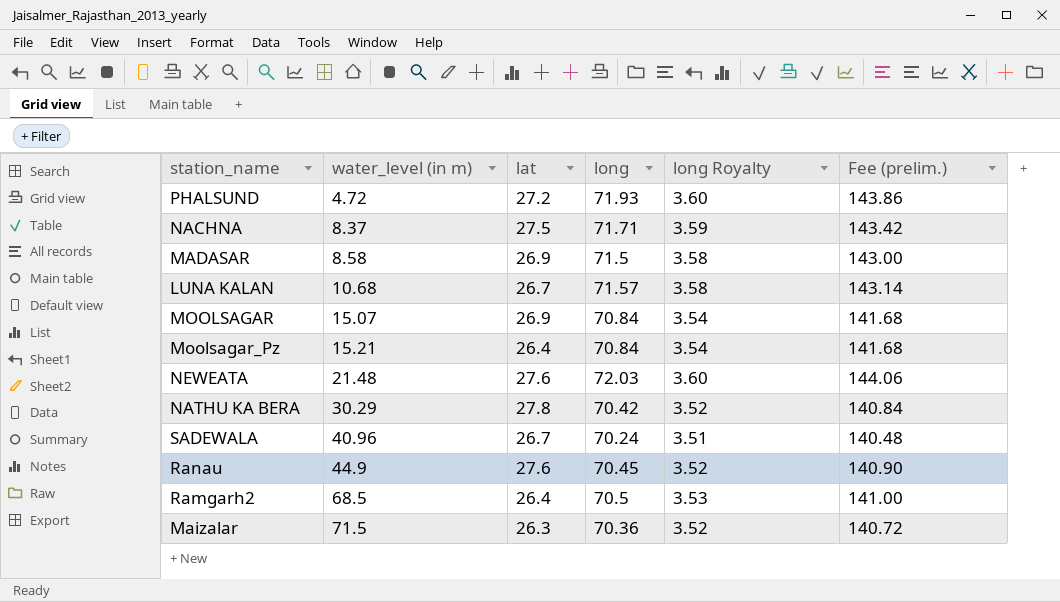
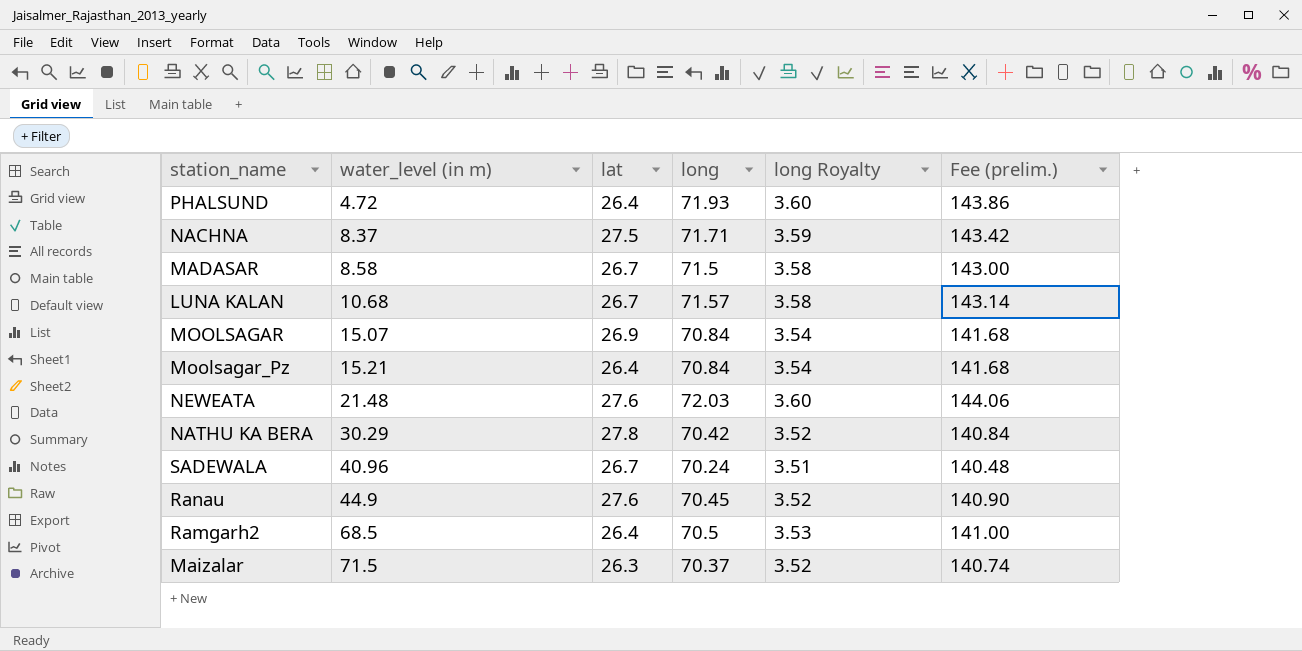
PHALSUND | lat: 27.2 -> 26.4
MADASAR | lat: 26.9 -> 26.7
Maizalar | long: 70.36 -> 70.37
Maizalar | Fee (prelim.): 140.72 -> 140.74

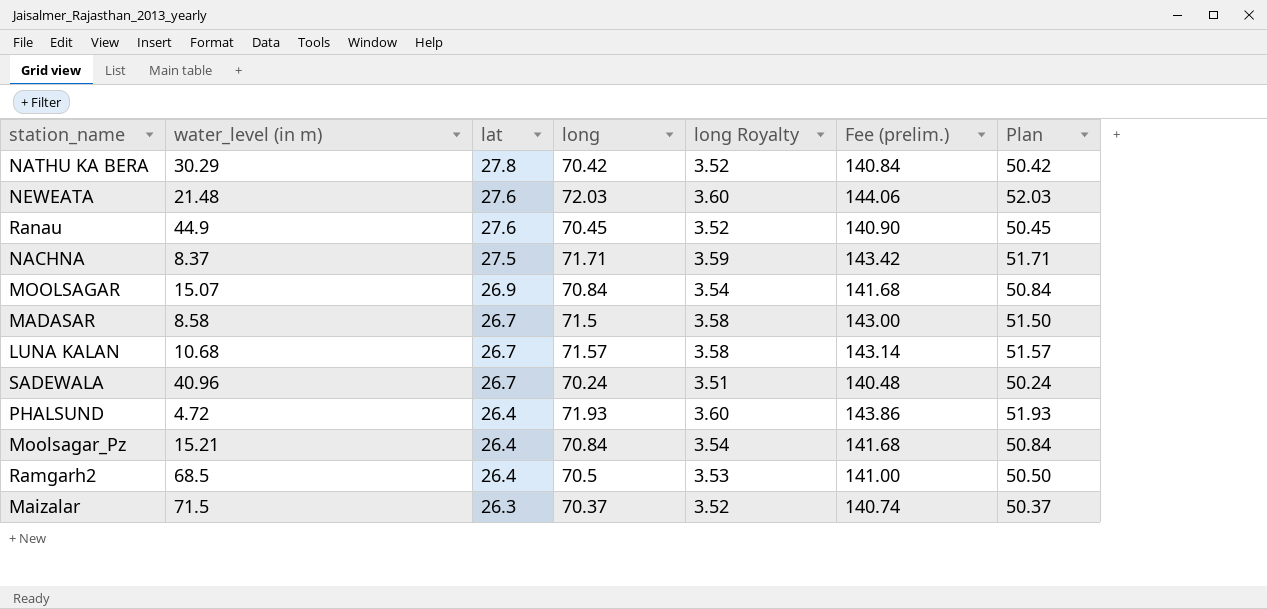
row order: water_level (in m) ascending -> lat descending
column Plan | formula: none -> [long] - 20

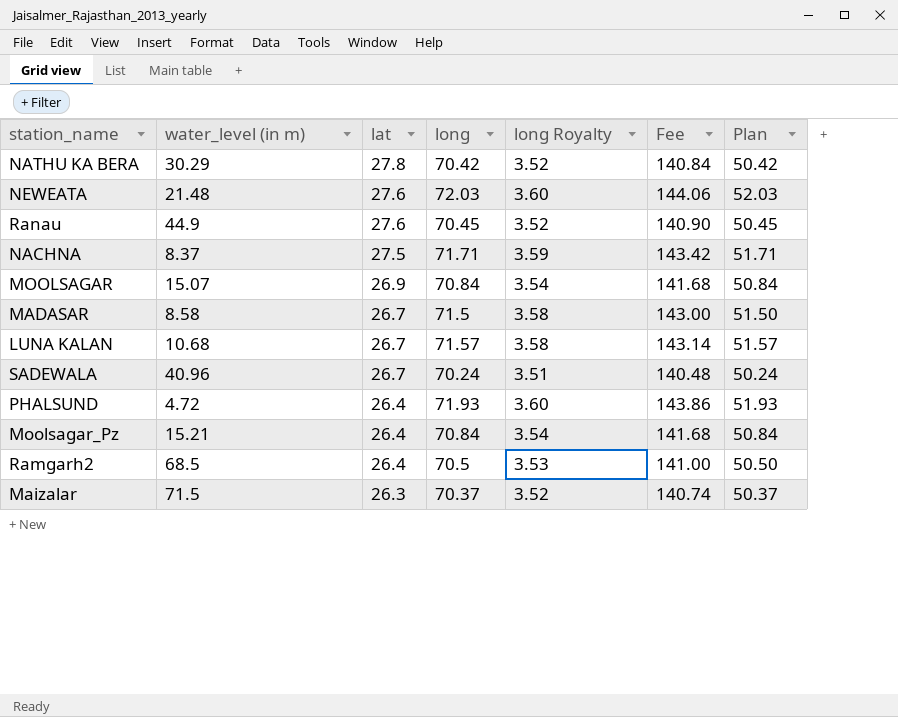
column name: Fee (prelim.) -> Fee

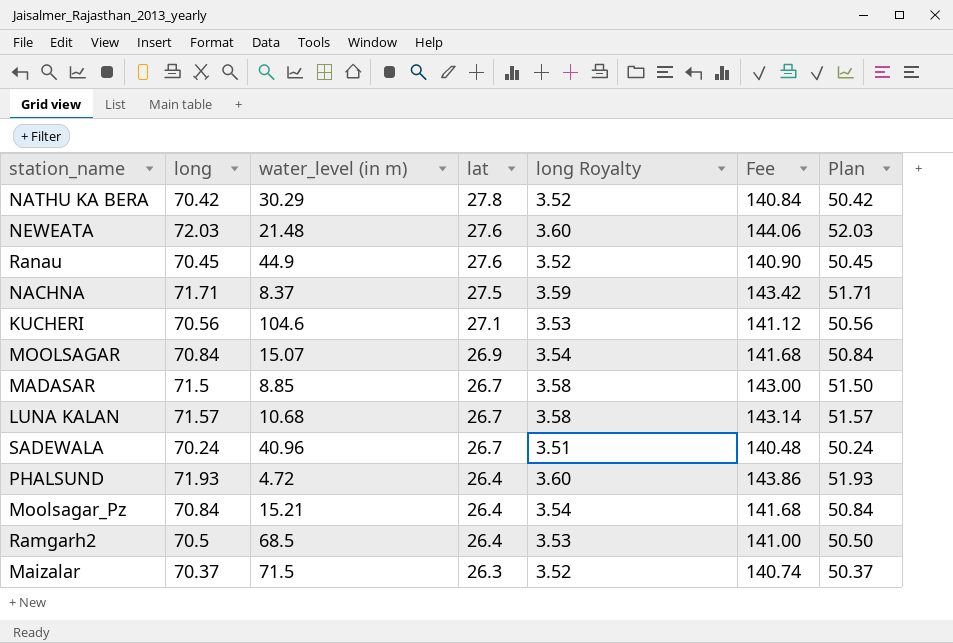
column long | position: 4 -> 2
row KUCHERI: none -> 70.56 | 104.6 | 27.1 | 3.53 | 141.12 | 50.56
MADASAR | water_level (in m): 8.58 -> 8.85

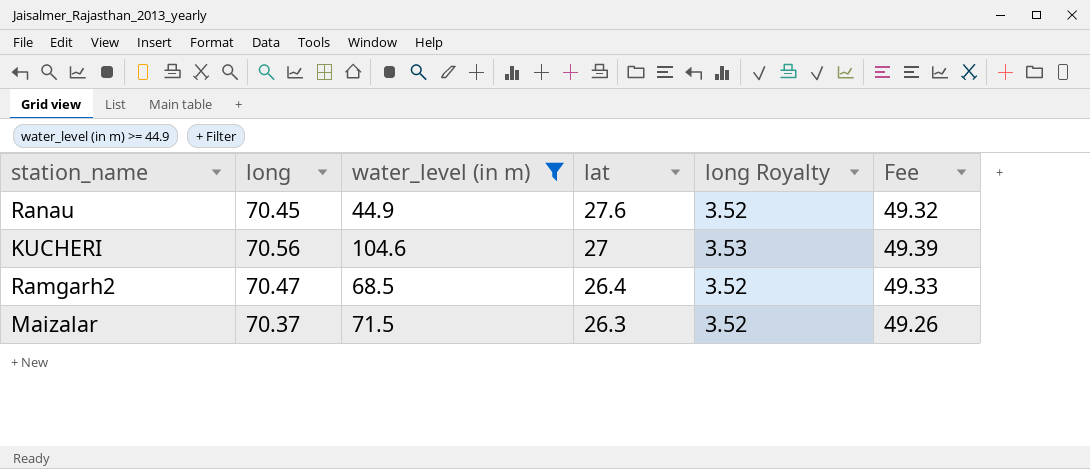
filter: none -> water_level (in m) >= 44.9
column Plan | formula: [long] - 20 -> none
column Fee | formula: [long] * 2 -> [long] * 0.7
KUCHERI | lat: 27.1 -> 27
Ramgarh2 | long: 70.5 -> 70.47
Ramgarh2 | long Royalty: 3.53 -> 3.52

